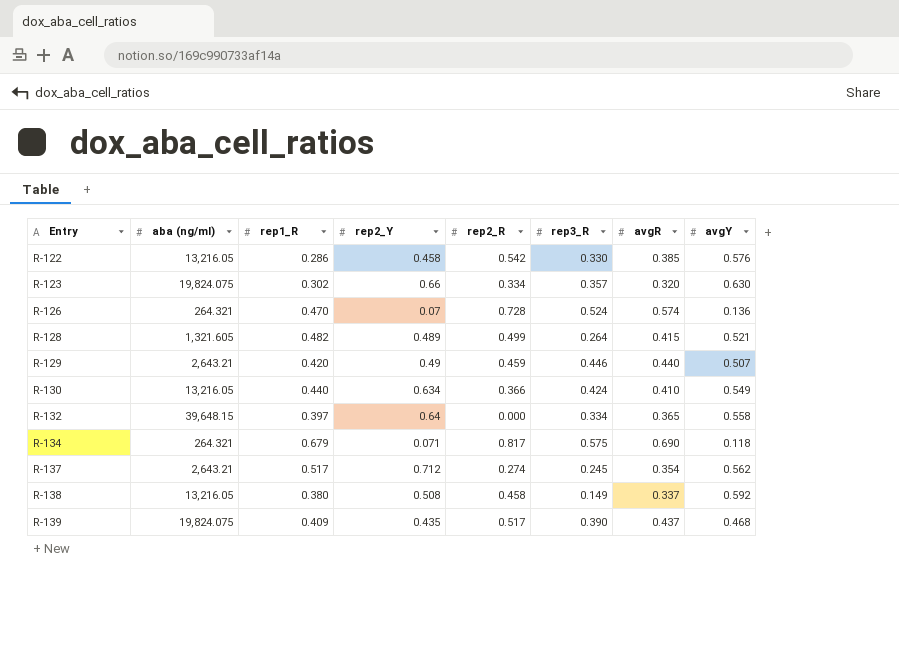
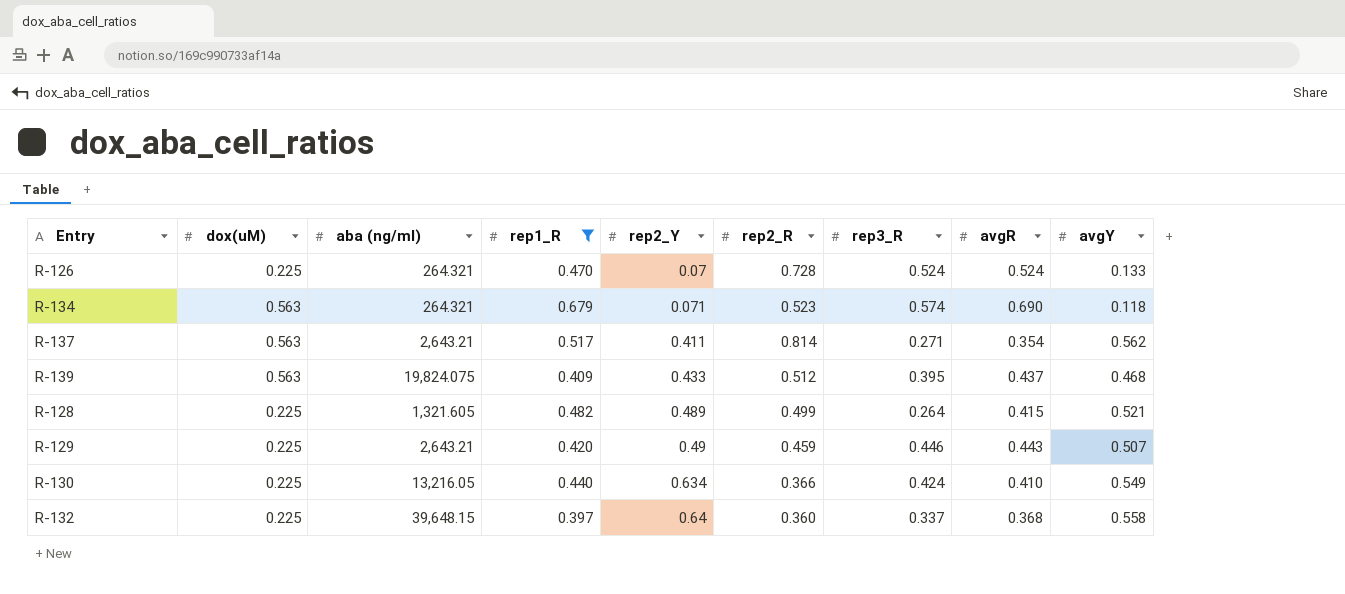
filter: none -> rep1_R >= 0.397
row order: Entry ascending -> rep2_Y ascending
column dox(uM) | position: none -> 2
R-126 | avgR: 0.574 -> 0.524
R-126 | avgY: 0.136 -> 0.133
R-134 | rep2_R: 0.817 -> 0.523
R-134 | rep3_R: 0.575 -> 0.574
R-137 | rep2_Y: 0.712 -> 0.411
R-137 | rep2_R: 0.274 -> 0.814
R-137 | rep3_R: 0.245 -> 0.271
R-139 | rep2_Y: 0.435 -> 0.433
R-139 | rep2_R: 0.517 -> 0.512
R-139 | rep3_R: 0.390 -> 0.395
R-129 | avgR: 0.440 -> 0.443
R-132 | rep2_R: 0.000 -> 0.360
R-132 | rep3_R: 0.334 -> 0.337
R-132 | avgR: 0.365 -> 0.368

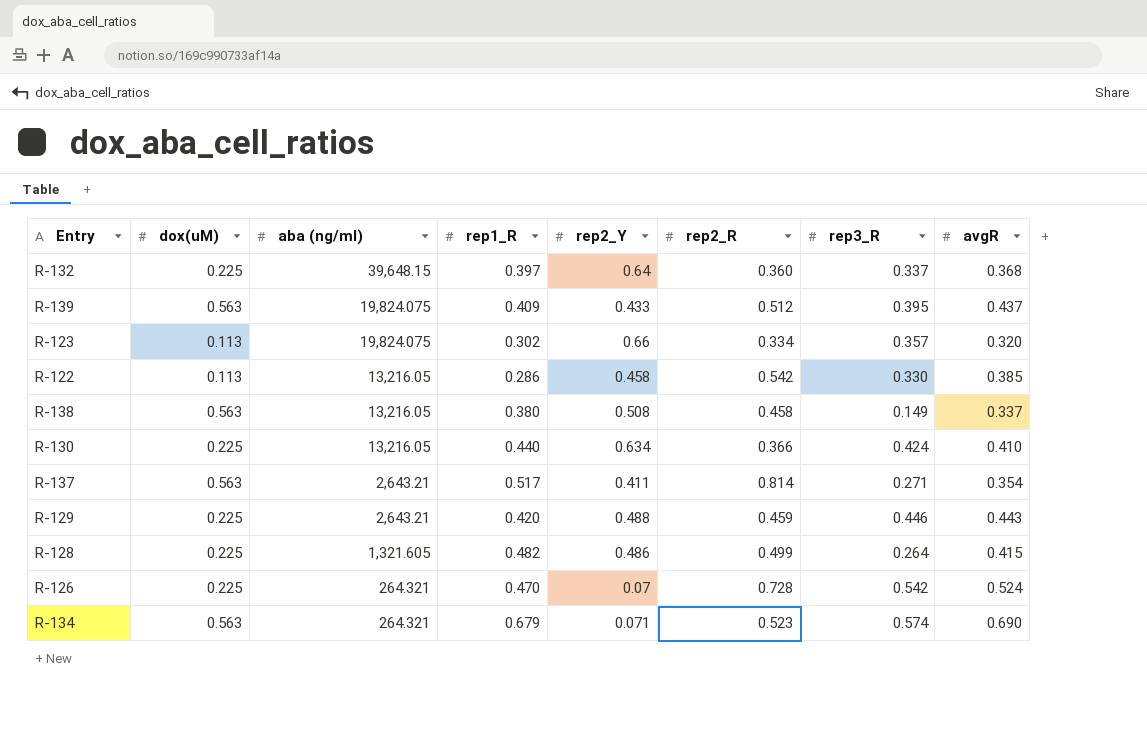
filter: rep1_R >= 0.397 -> none
row order: rep2_Y ascending -> aba (ng/ml) descending
column avgY | position: 9 -> none
R-129 | rep2_Y: 0.49 -> 0.488
R-128 | rep2_Y: 0.489 -> 0.486
R-126 | rep3_R: 0.524 -> 0.542

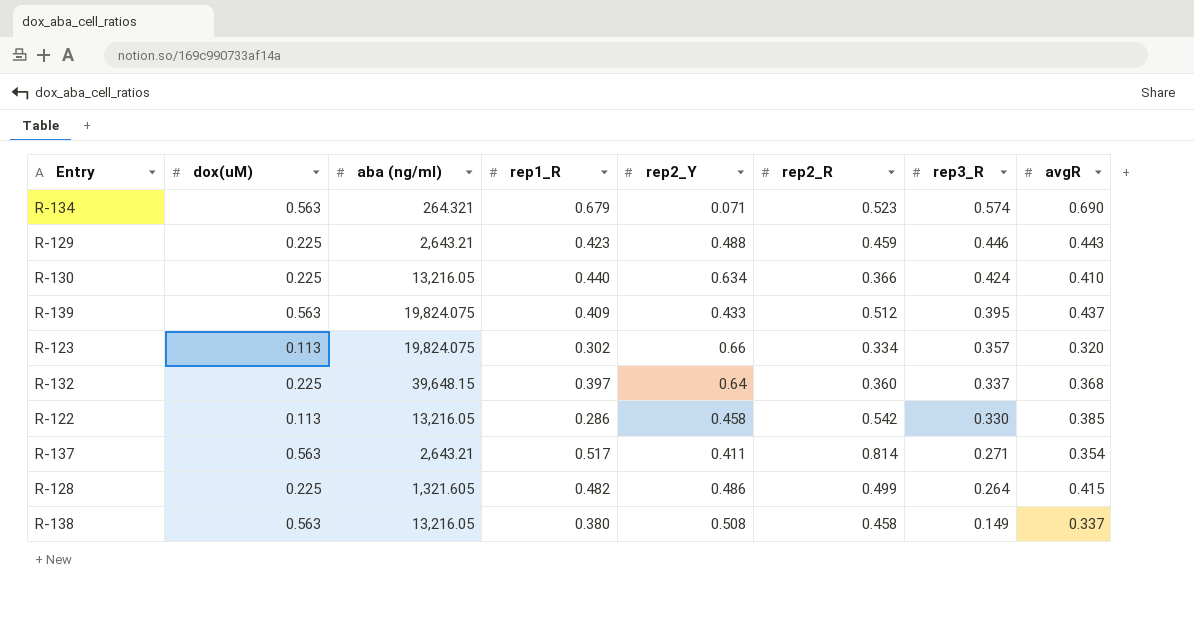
row order: aba (ng/ml) descending -> rep3_R descending
row R-126: 0.225 | 264.321 | 0.470 | 0.07 | 0.728 | 0.542 | 0.524 -> none
R-129 | rep1_R: 0.420 -> 0.423

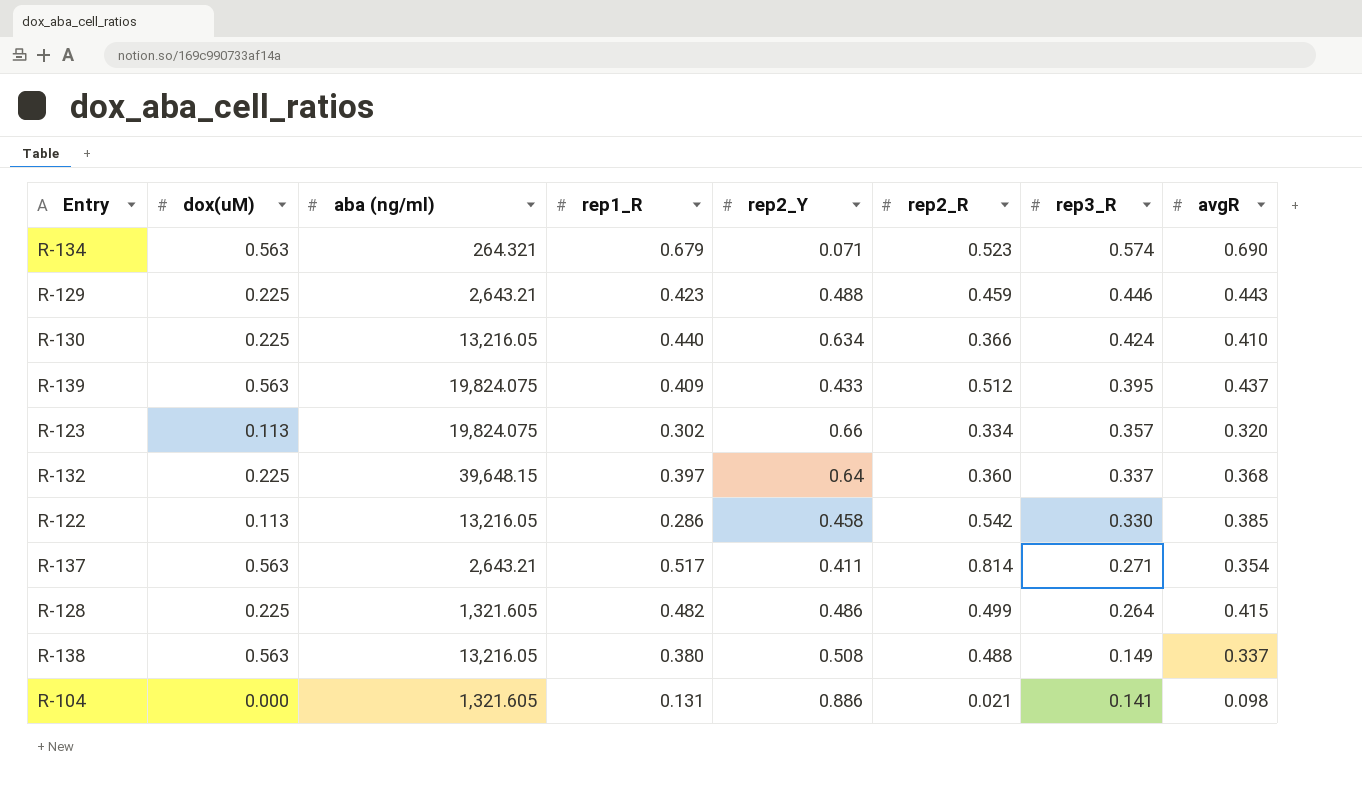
R-138 | rep2_R: 0.458 -> 0.488
row R-104: none -> 0.000 | 1,321.605 | 0.131 | 0.886 | 0.021 | 0.141 | 0.098

